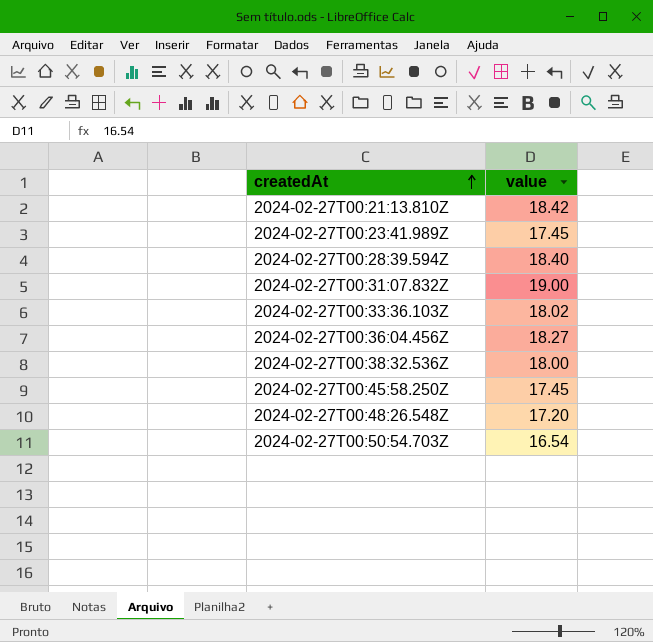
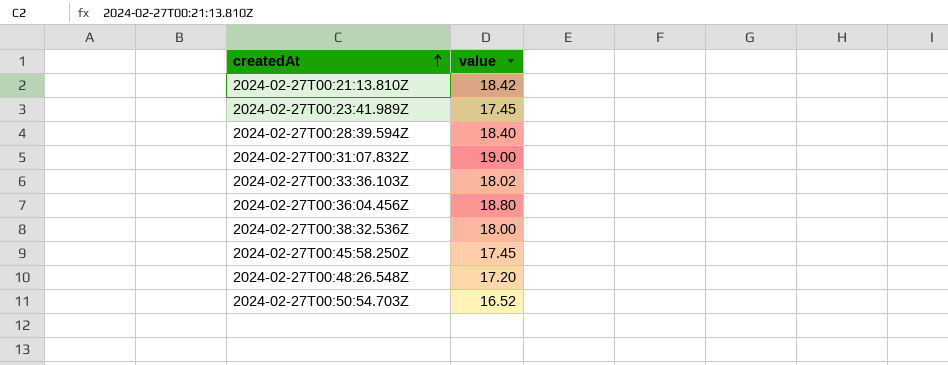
2024-02-27T00:36:04.456Z | value: 18.27 -> 18.80
2024-02-27T00:50:54.703Z | value: 16.54 -> 16.52

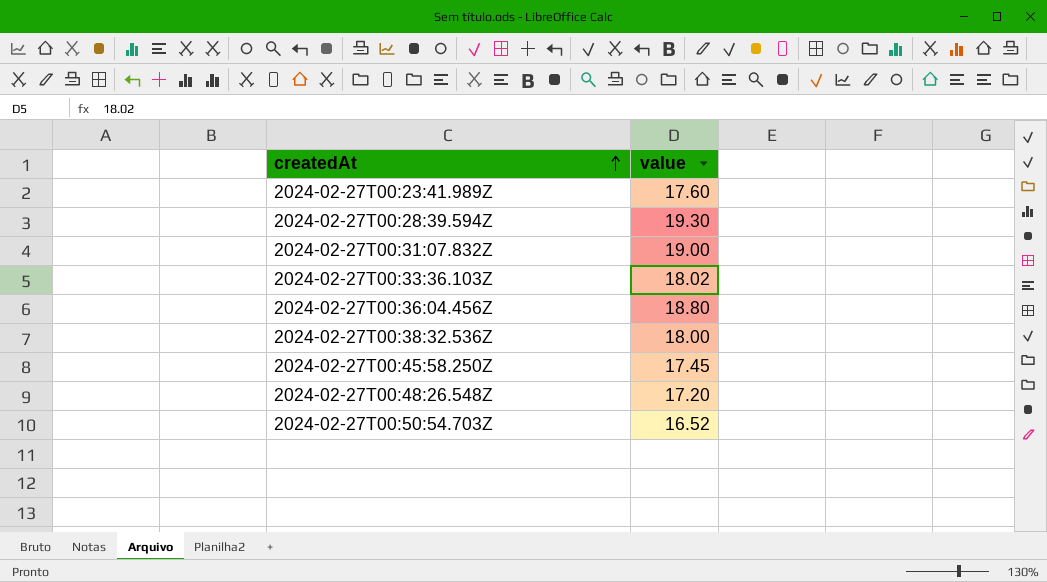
row 2024-02-27T00:21:13.810Z: 18.42 -> none
2024-02-27T00:23:41.989Z | value: 17.45 -> 17.60
2024-02-27T00:28:39.594Z | value: 18.40 -> 19.30

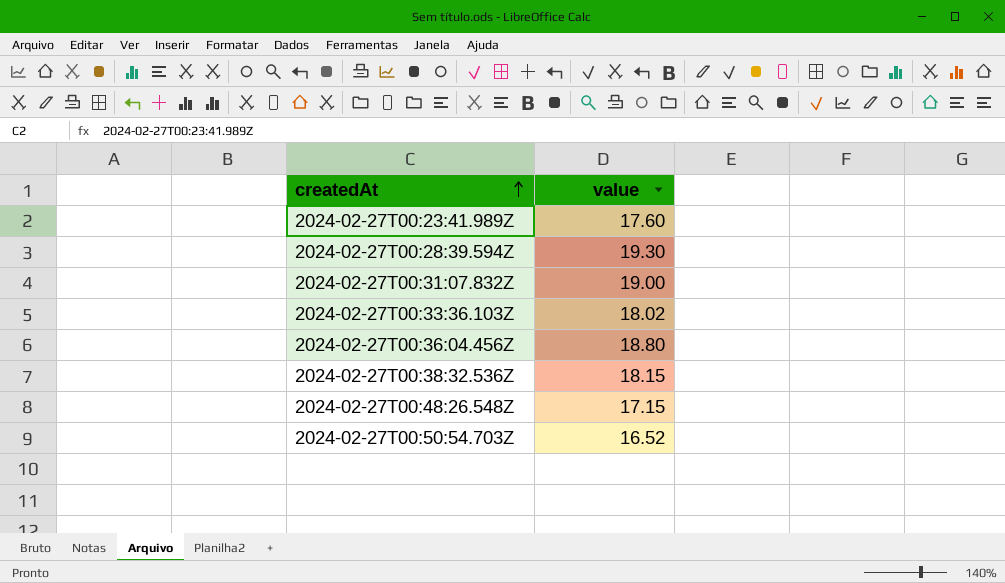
row 2024-02-27T00:45:58.250Z: 17.45 -> none
2024-02-27T00:38:32.536Z | value: 18.00 -> 18.15
2024-02-27T00:48:26.548Z | value: 17.20 -> 17.15

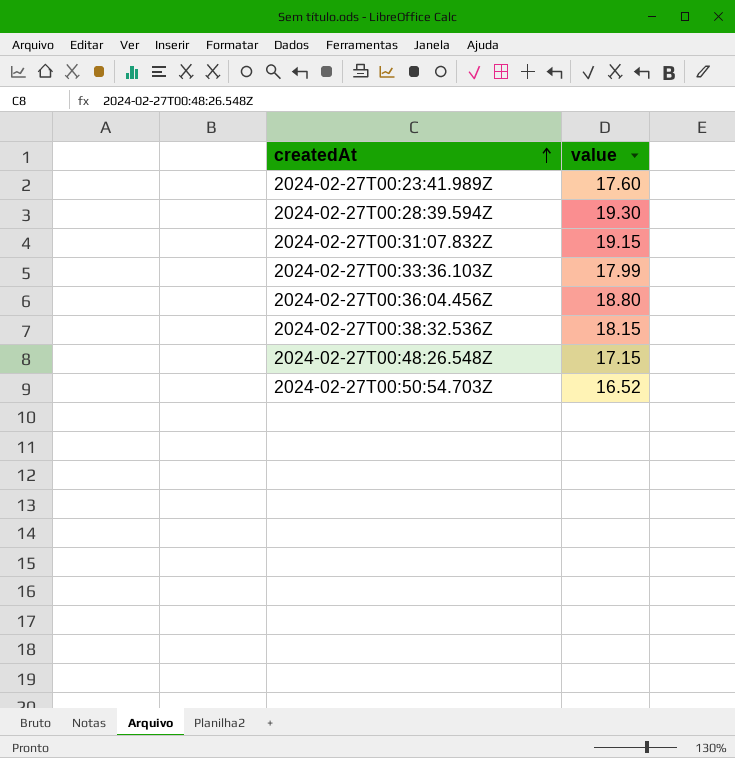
2024-02-27T00:31:07.832Z | value: 19.00 -> 19.15
2024-02-27T00:33:36.103Z | value: 18.02 -> 17.99

